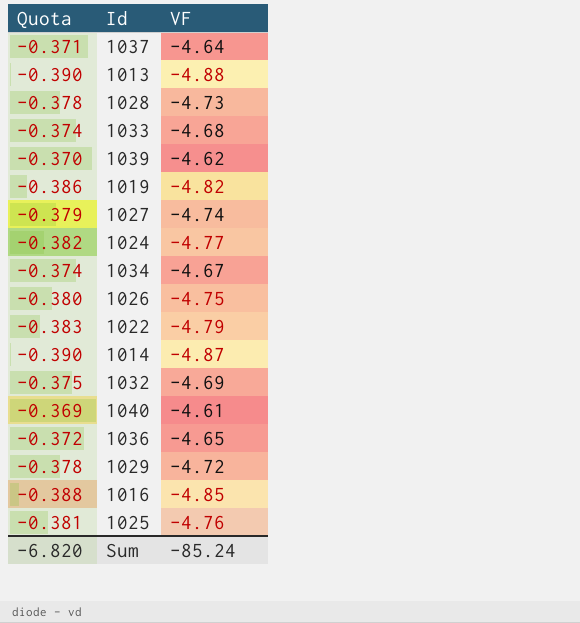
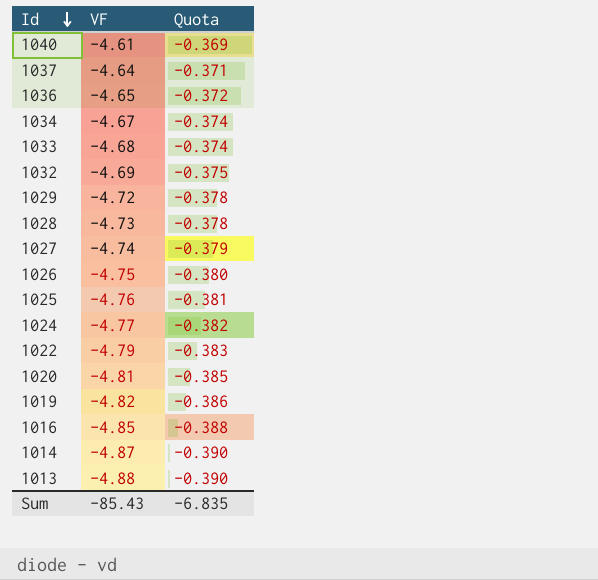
row order: none -> Id descending
column Quota | position: 1 -> 3
row 1039: -0.370 | -4.62 -> none
row 1020: none -> -4.81 | -0.385
Sum | VF: -85.24 -> -85.43
Sum | Quota: -6.820 -> -6.835

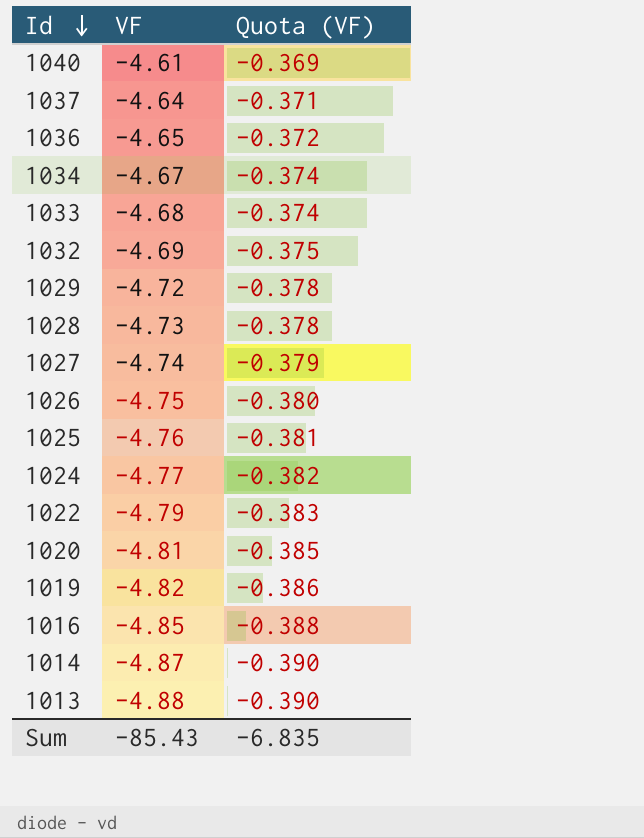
column name: Quota -> Quota (VF)

